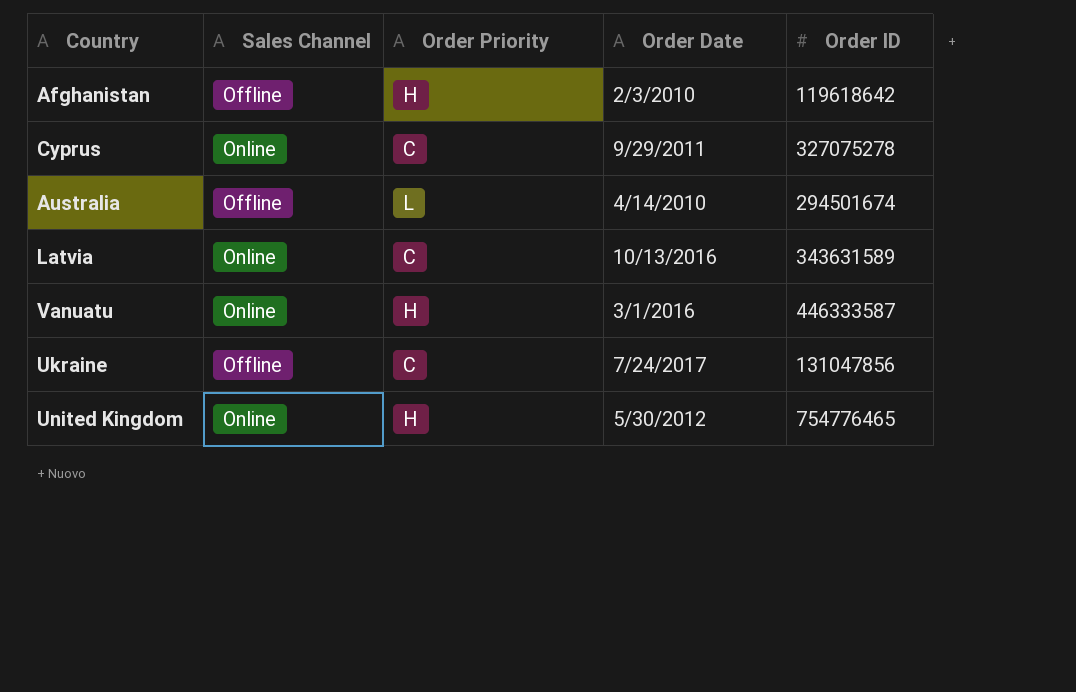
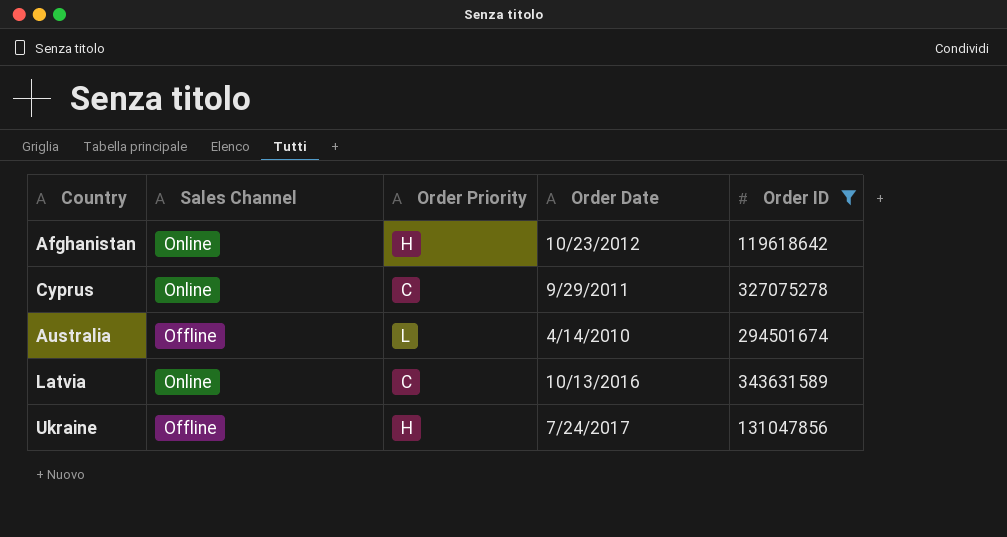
filter: none -> Order ID <= 343631589
Afghanistan | Sales Channel: Offline -> Online
Afghanistan | Order Date: 2/3/2010 -> 10/23/2012
Ukraine | Order Priority: C -> H

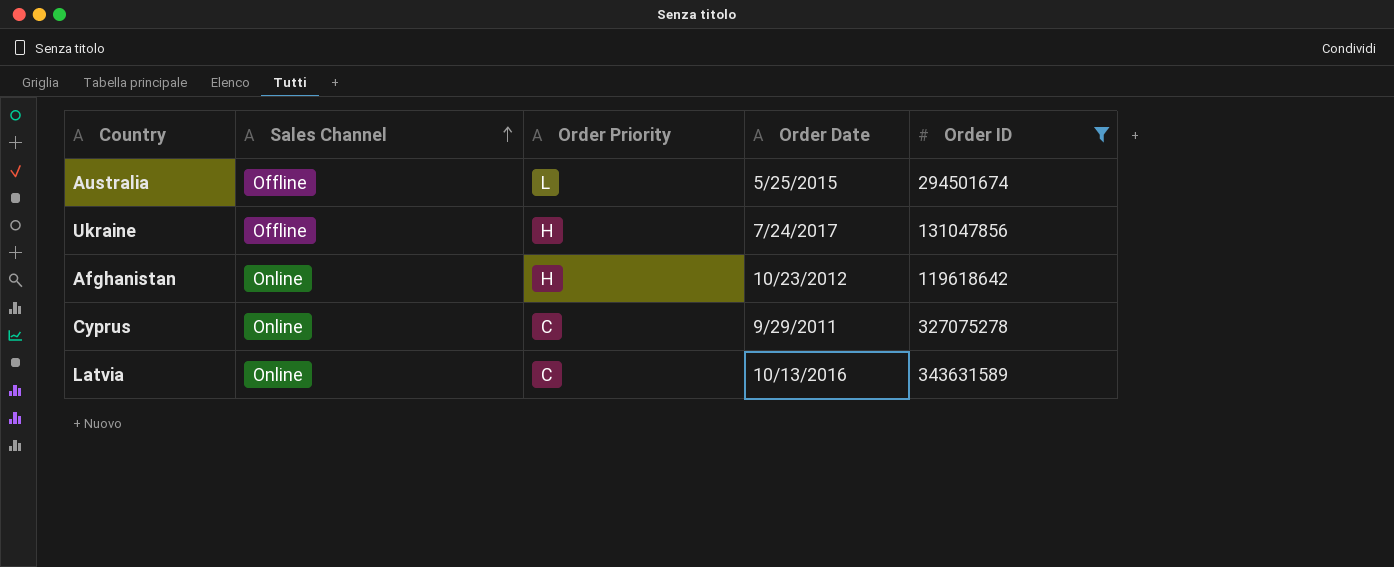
row order: none -> Sales Channel ascending
Australia | Order Date: 4/14/2010 -> 5/25/2015

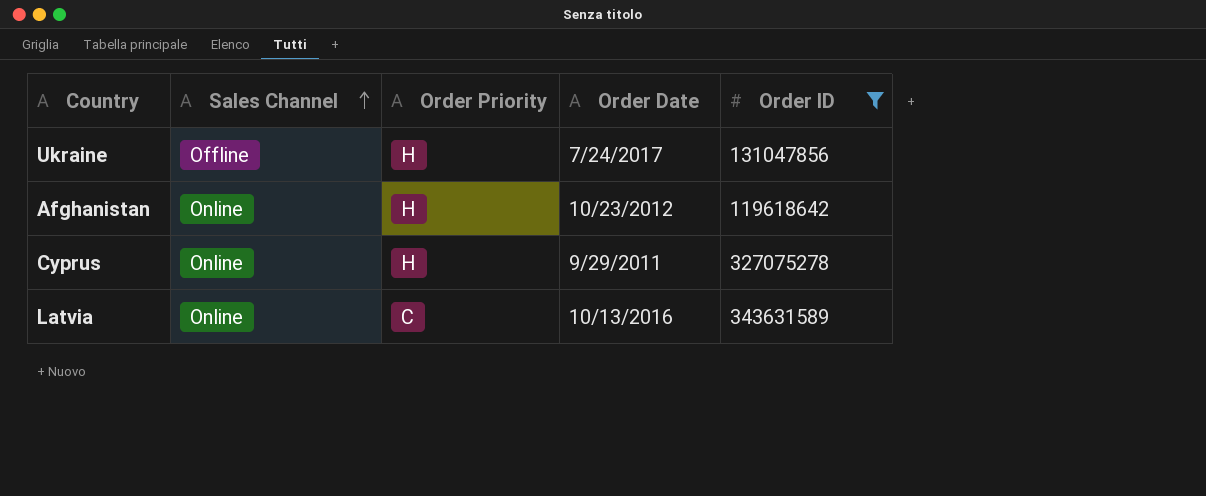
row Australia: Offline | L | 5/25/2015 | 294501674 -> none
Cyprus | Order Priority: C -> H

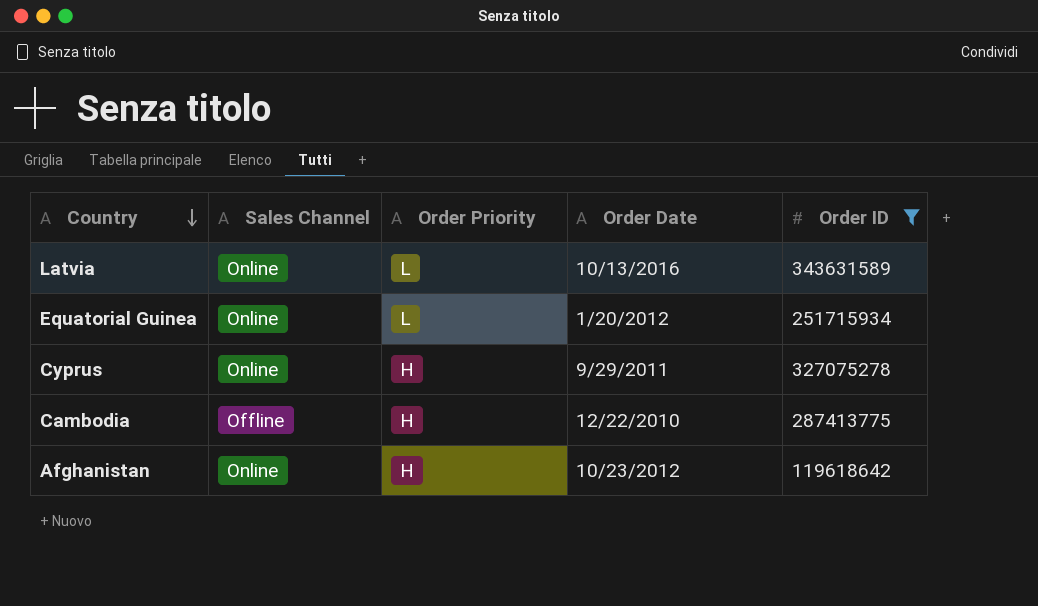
row order: Sales Channel ascending -> Country descending
row Ukraine: Offline | H | 7/24/2017 | 131047856 -> none
Latvia | Order Priority: C -> L
row Equatorial Guinea: none -> Online | L | 1/20/2012 | 251715934
row Cambodia: none -> Offline | H | 12/22/2010 | 287413775

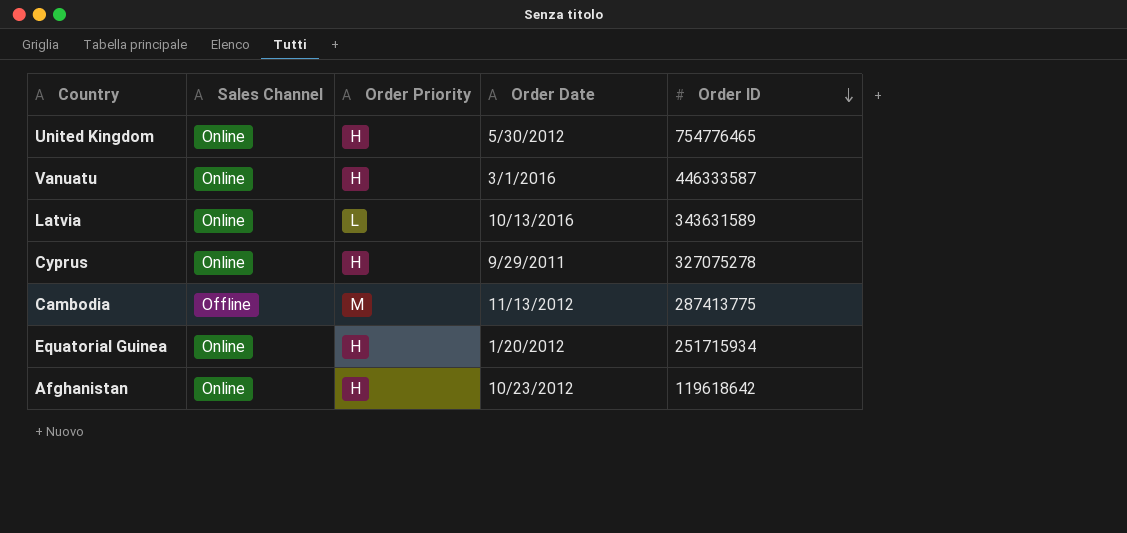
filter: Order ID <= 343631589 -> none
row order: Country descending -> Order ID descending
Cambodia | Order Priority: H -> M
Cambodia | Order Date: 12/22/2010 -> 11/13/2012
Equatorial Guinea | Order Priority: L -> H

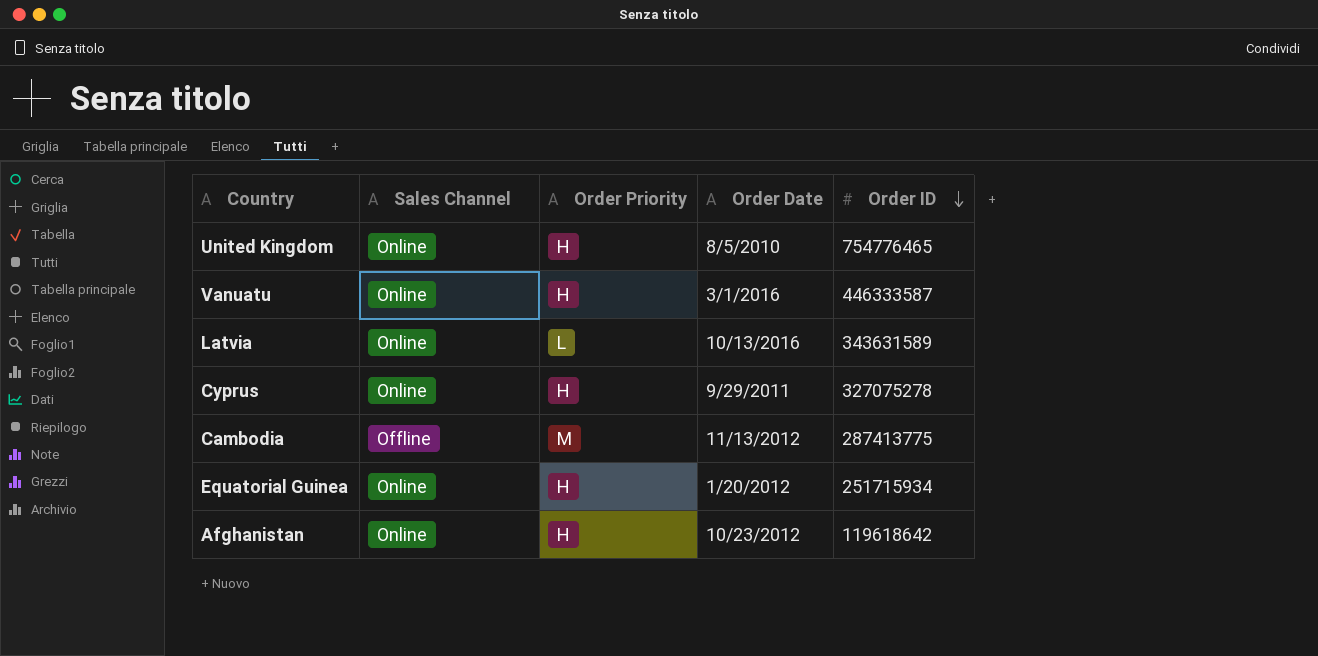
United Kingdom | Order Date: 5/30/2012 -> 8/5/2010

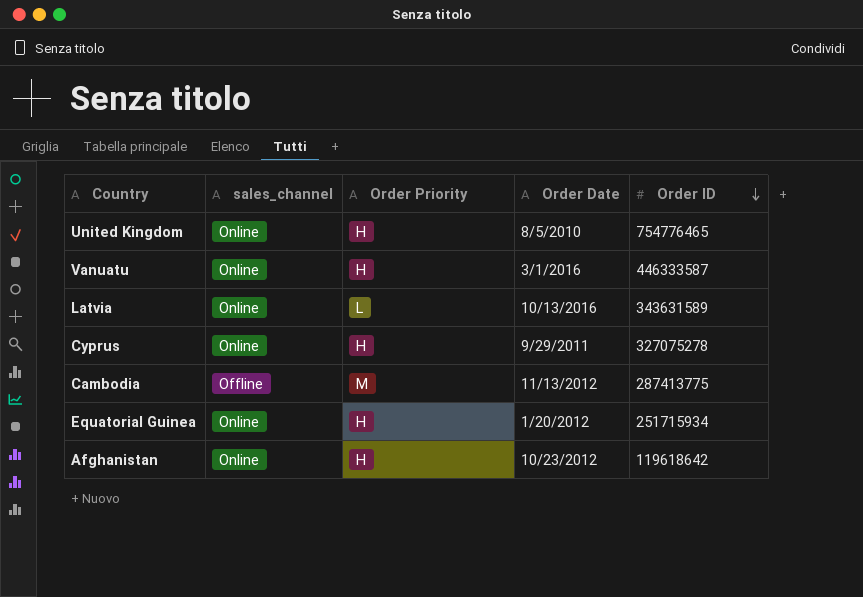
column name: Sales Channel -> sales_channel

